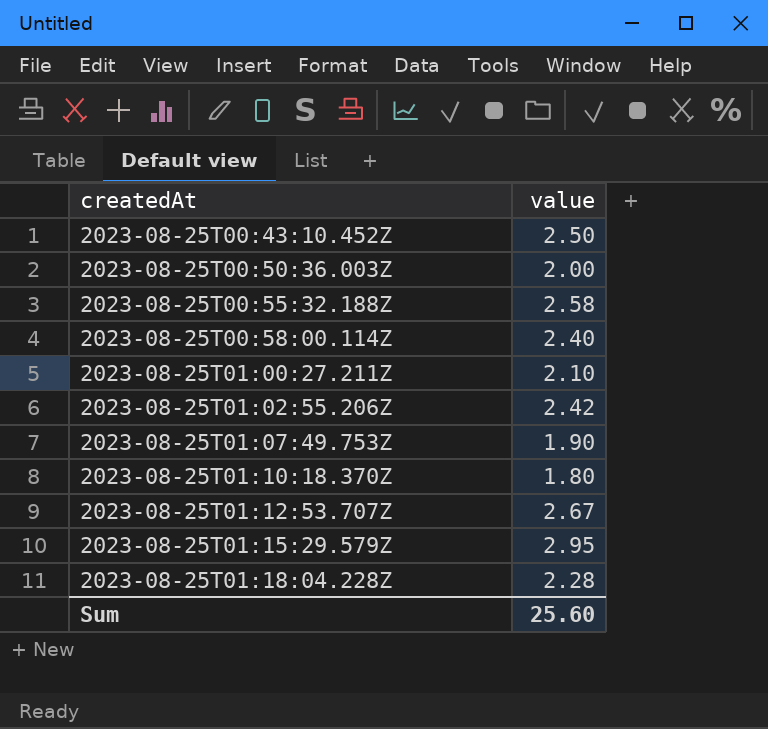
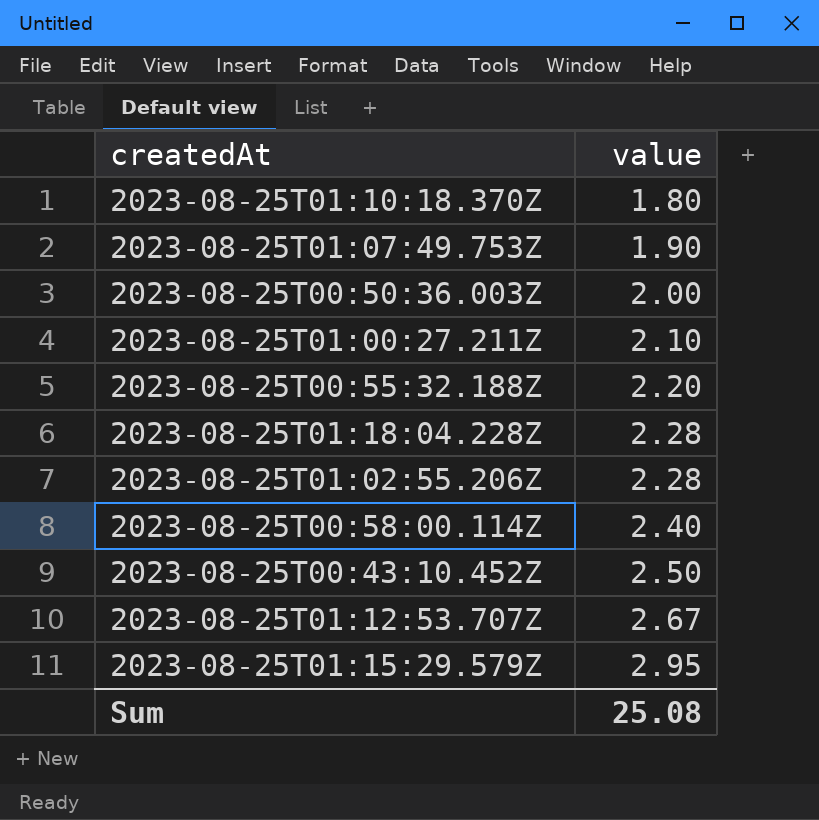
row order: createdAt ascending -> value ascending
2023-08-25T00:55:32.188Z | value: 2.58 -> 2.20
2023-08-25T01:02:55.206Z | value: 2.42 -> 2.28
Sum | value: 25.60 -> 25.08

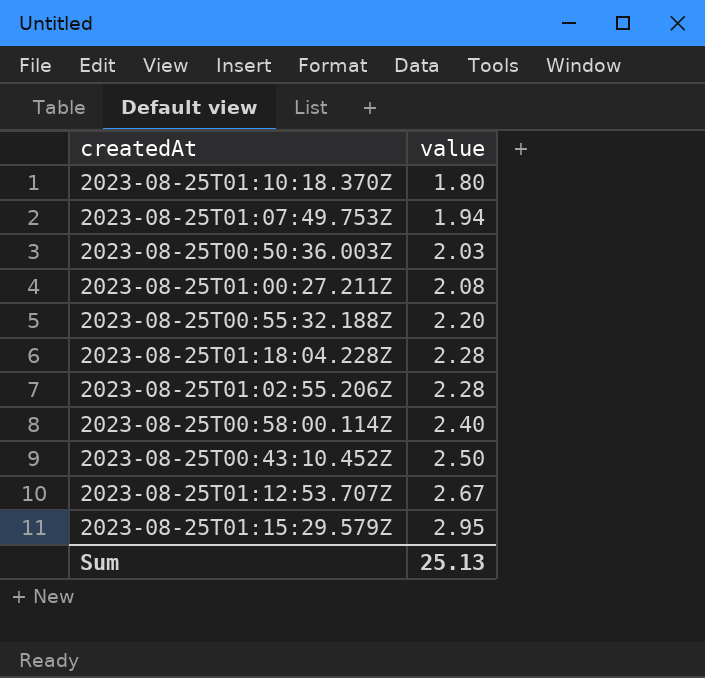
2023-08-25T01:07:49.753Z | value: 1.90 -> 1.94
2023-08-25T00:50:36.003Z | value: 2.00 -> 2.03
2023-08-25T01:00:27.211Z | value: 2.10 -> 2.08
Sum | value: 25.08 -> 25.13

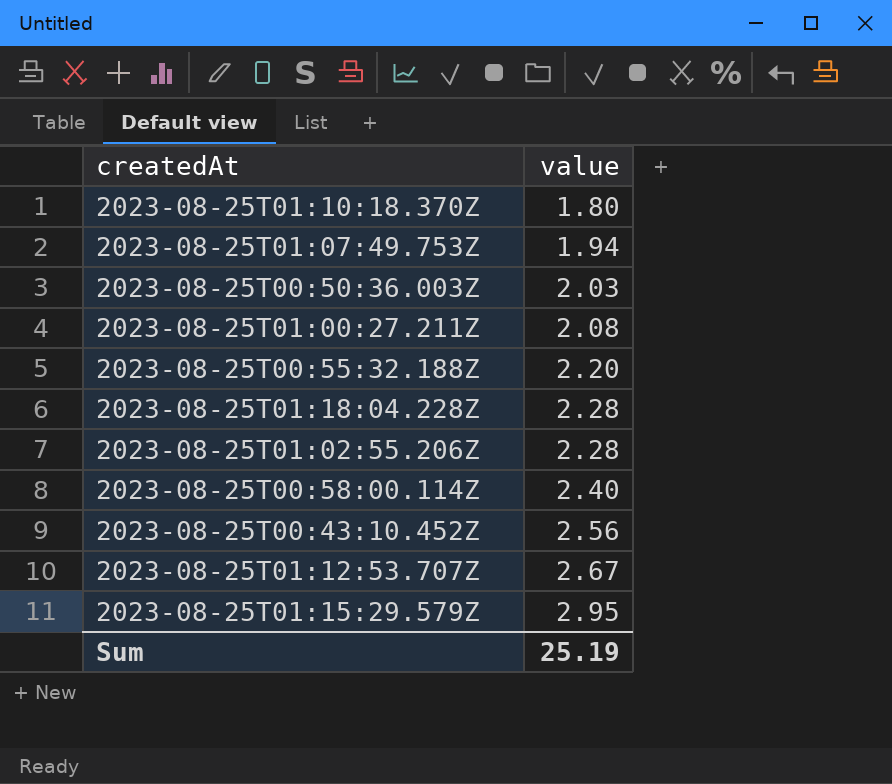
2023-08-25T00:43:10.452Z | value: 2.50 -> 2.56
Sum | value: 25.13 -> 25.19

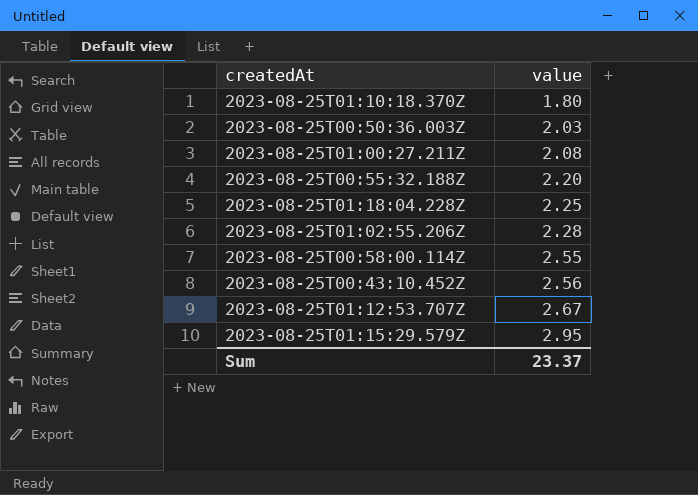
row 2023-08-25T01:07:49.753Z: 1.94 -> none
2023-08-25T01:18:04.228Z | value: 2.28 -> 2.25
2023-08-25T00:58:00.114Z | value: 2.40 -> 2.55
Sum | value: 25.19 -> 23.37

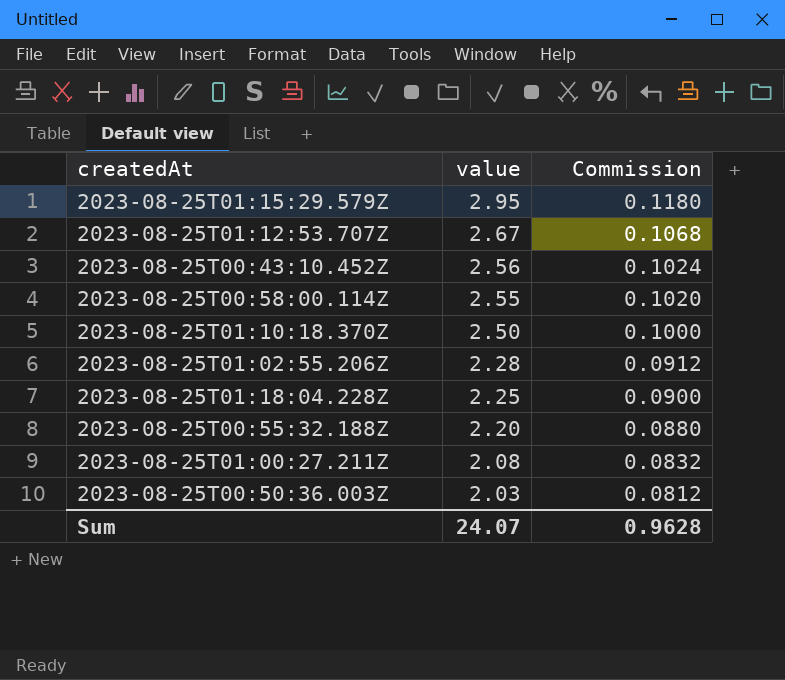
row order: value ascending -> value descending
column Commission | formula: none -> [value] * 0.04
2023-08-25T01:10:18.370Z | value: 1.80 -> 2.50
Sum | value: 23.37 -> 24.07

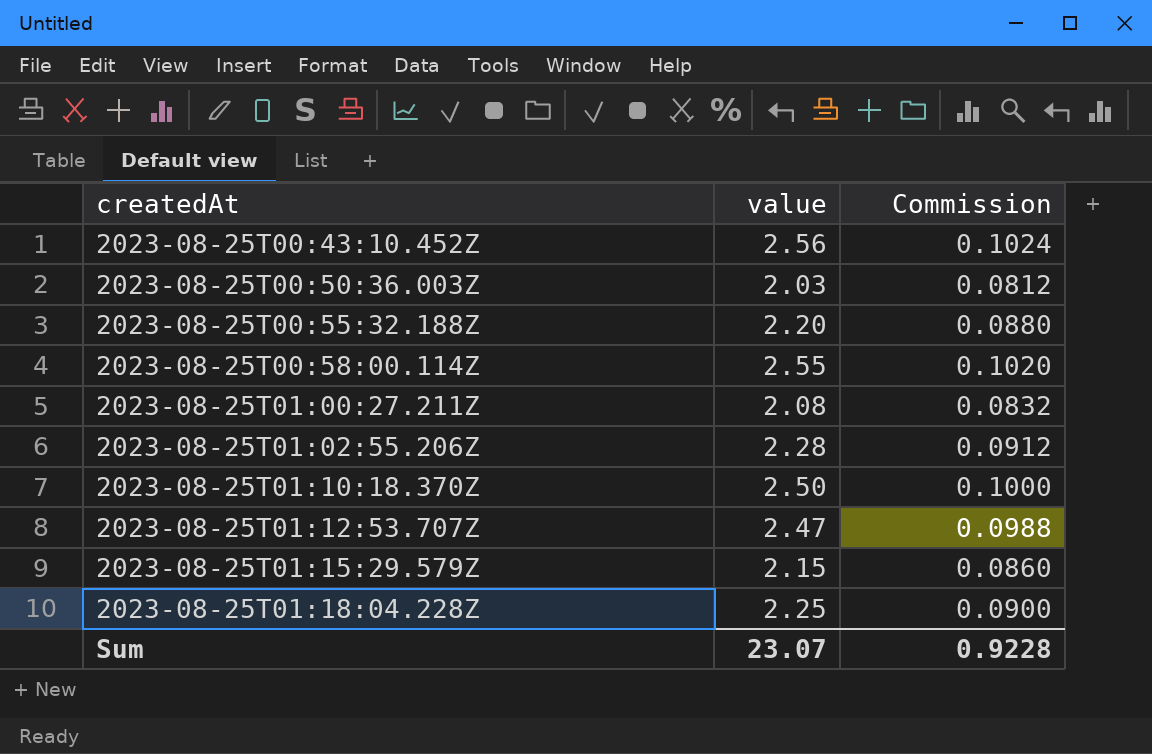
row order: value descending -> createdAt ascending
2023-08-25T01:12:53.707Z | value: 2.67 -> 2.47
2023-08-25T01:12:53.707Z | Commission: 0.1068 -> 0.0988
2023-08-25T01:15:29.579Z | value: 2.95 -> 2.15
2023-08-25T01:15:29.579Z | Commission: 0.1180 -> 0.0860
Sum | value: 24.07 -> 23.07
Sum | Commission: 0.9628 -> 0.9228

